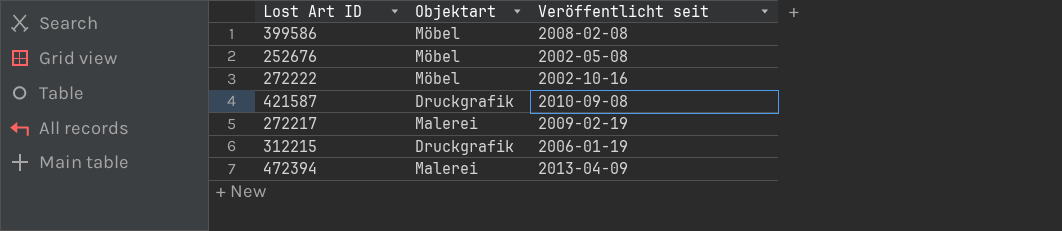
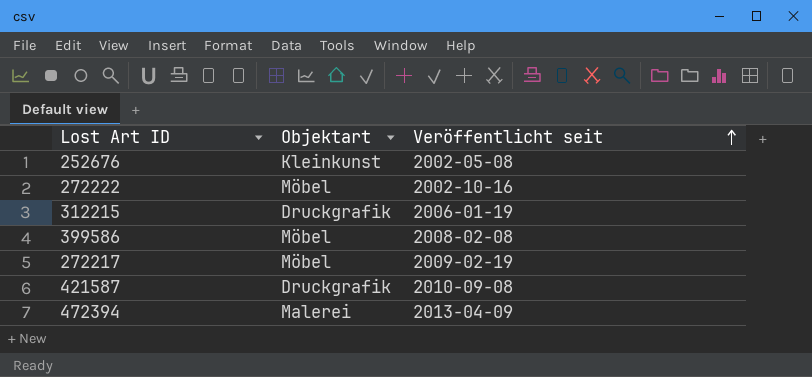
row order: none -> Veröffentlicht seit ascending
252676 | Objektart: Möbel -> Kleinkunst
272217 | Objektart: Malerei -> Möbel

